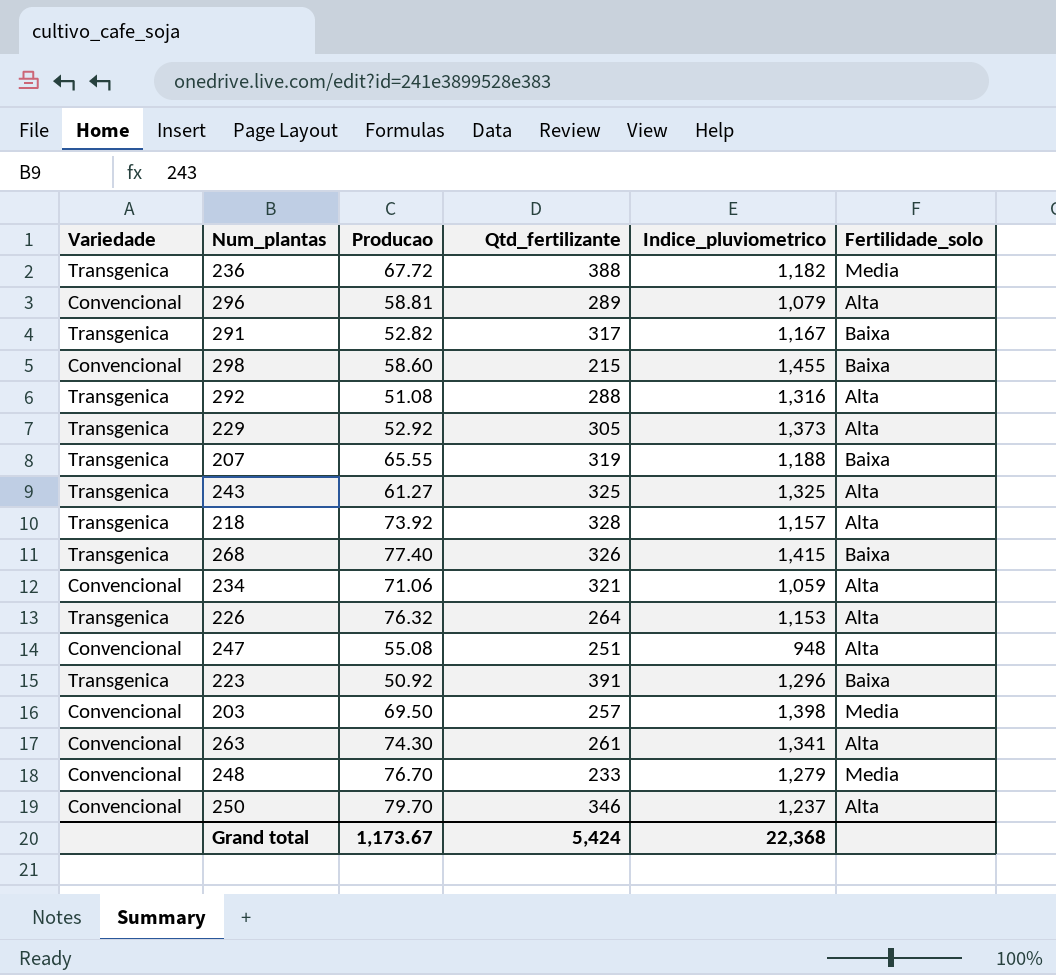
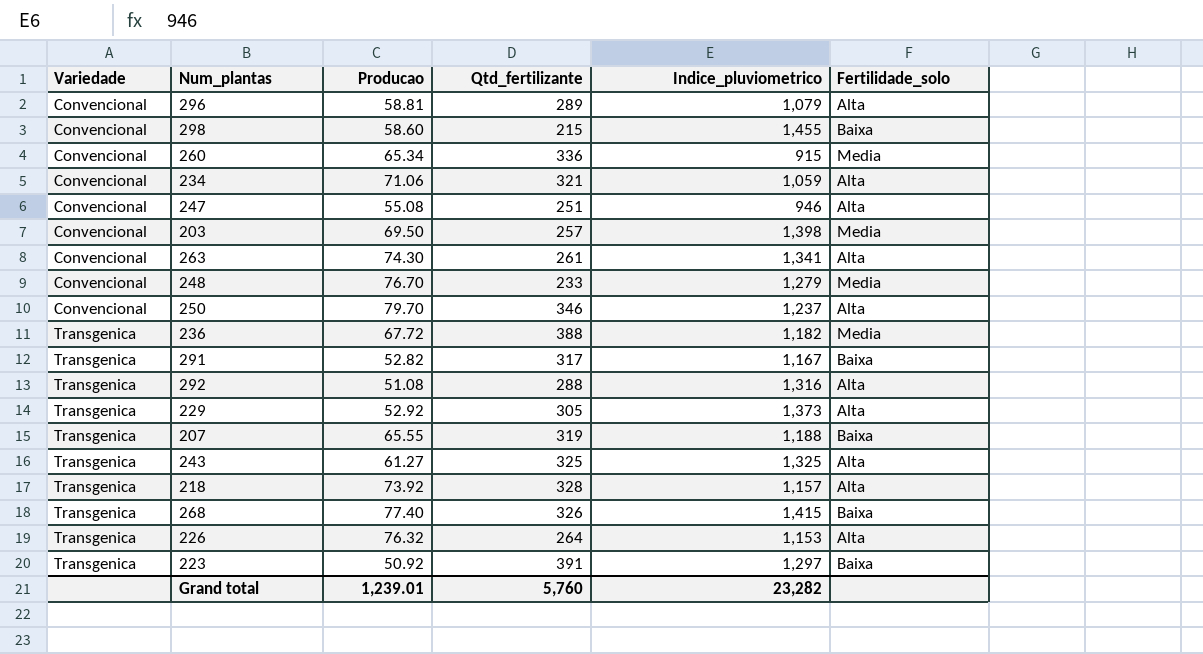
row order: none -> Variedade ascending
row 260: none -> Convencional | 65.34 | 336 | 915 | Media
247 | Indice_pluviometrico: 948 -> 946
223 | Indice_pluviometrico: 1,296 -> 1,297
Grand total | Producao: 1,173.67 -> 1,239.01
Grand total | Qtd_fertilizante: 5,424 -> 5,760
Grand total | Indice_pluviometrico: 22,368 -> 23,282

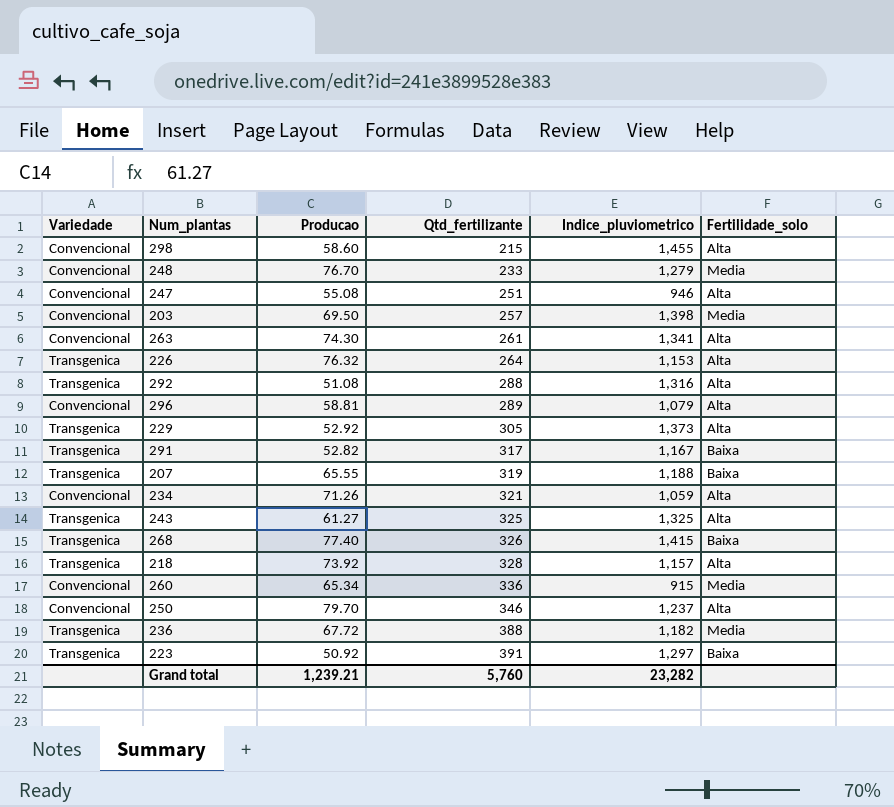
row order: Variedade ascending -> Qtd_fertilizante ascending
298 | Fertilidade_solo: Baixa -> Alta
234 | Producao: 71.06 -> 71.26
Grand total | Producao: 1,239.01 -> 1,239.21

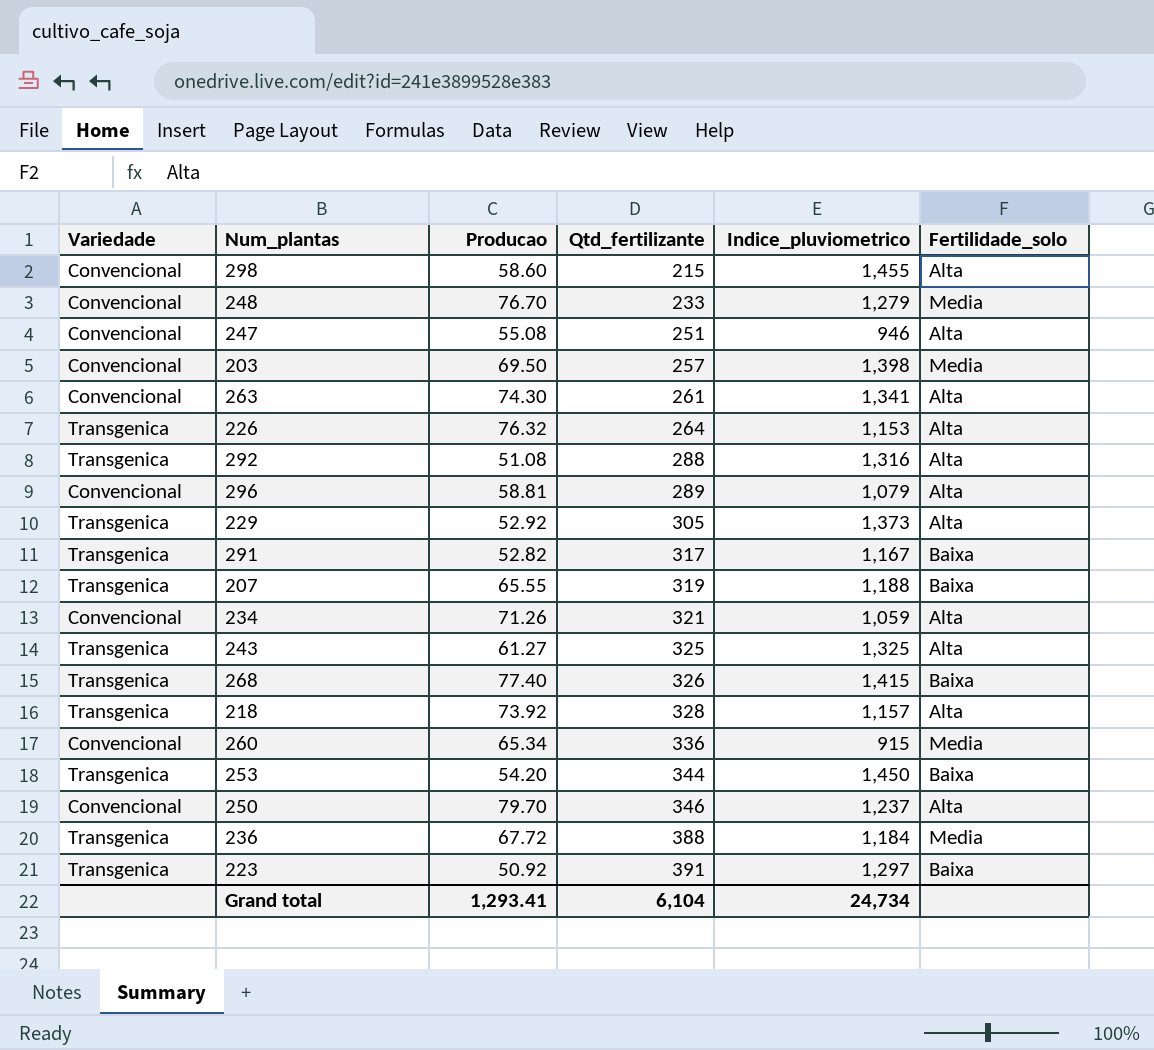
row 253: none -> Transgenica | 54.20 | 344 | 1,450 | Baixa
236 | Indice_pluviometrico: 1,182 -> 1,184
Grand total | Producao: 1,239.21 -> 1,293.41
Grand total | Qtd_fertilizante: 5,760 -> 6,104
Grand total | Indice_pluviometrico: 23,282 -> 24,734

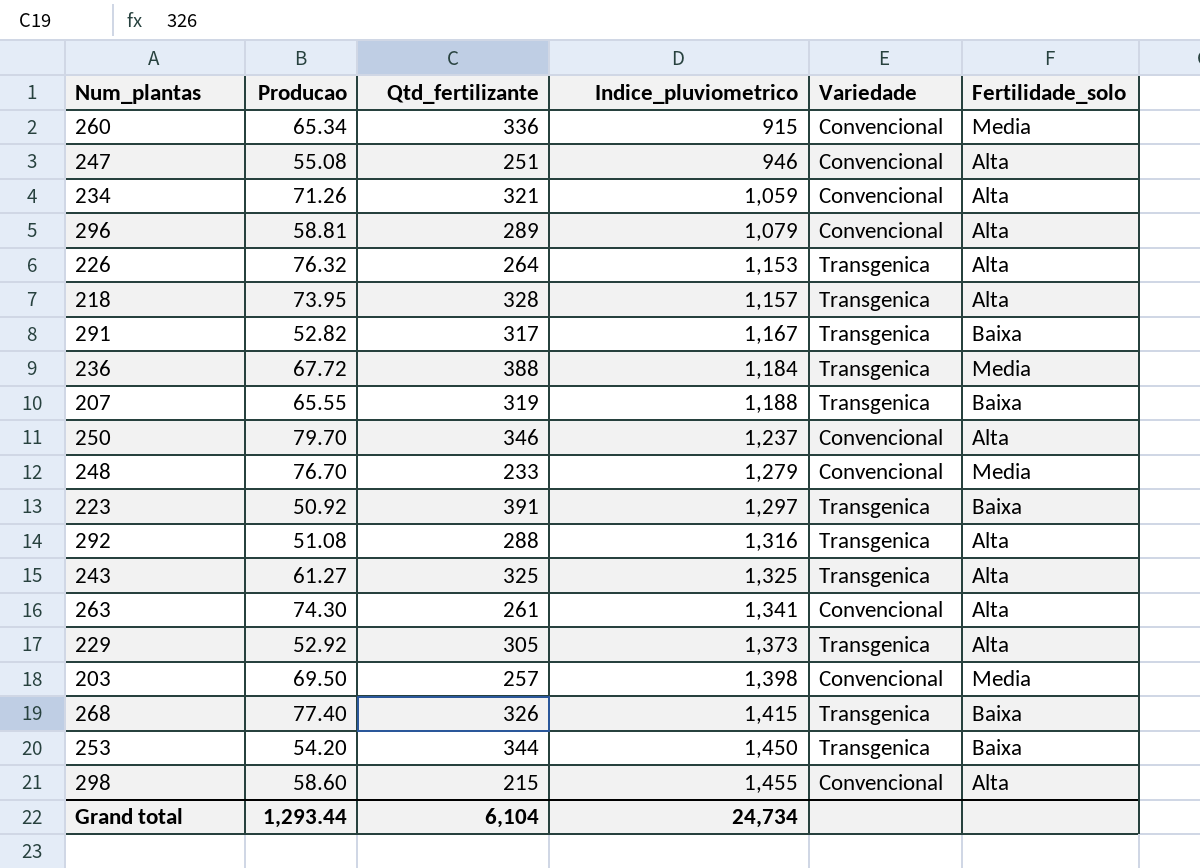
row order: Qtd_fertilizante ascending -> Indice_pluviometrico ascending
column Variedade | position: 1 -> 5
218 | Producao: 73.92 -> 73.95
Grand total | Producao: 1,293.41 -> 1,293.44

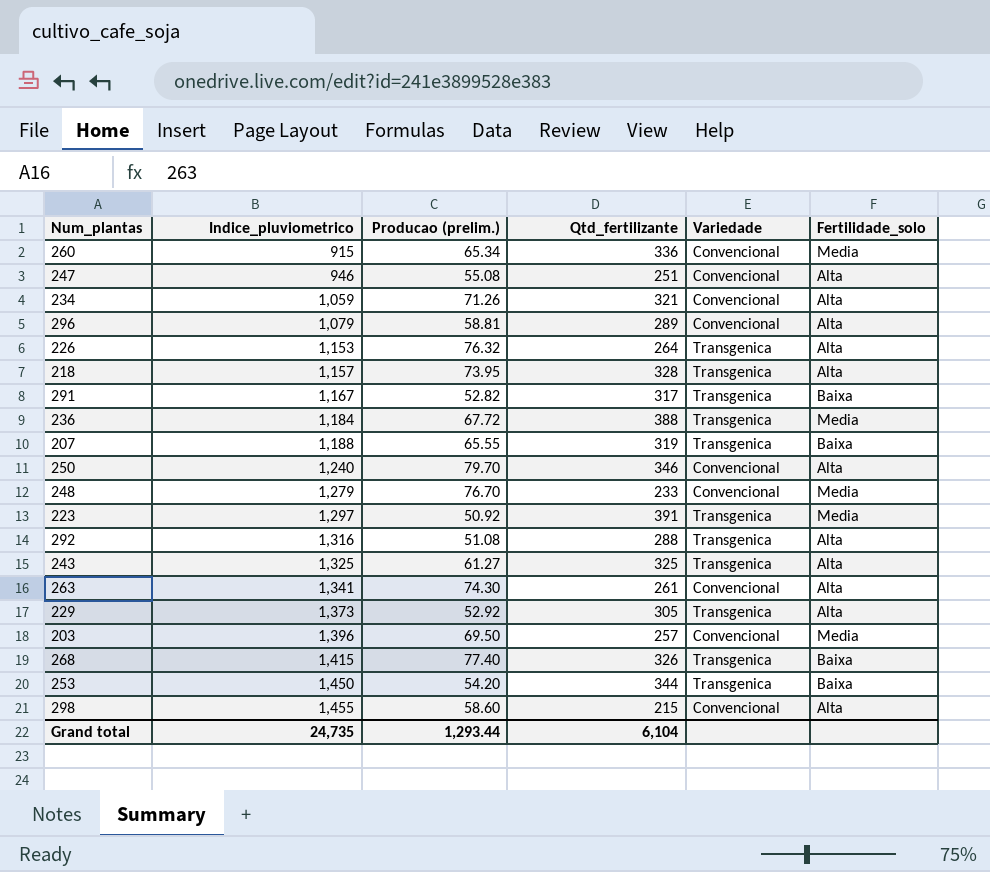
column Indice_pluviometrico | position: 4 -> 2
column name: Producao -> Producao (prelim.)
250 | Indice_pluviometrico: 1,237 -> 1,240
223 | Fertilidade_solo: Baixa -> Media
203 | Indice_pluviometrico: 1,398 -> 1,396
Grand total | Indice_pluviometrico: 24,734 -> 24,735

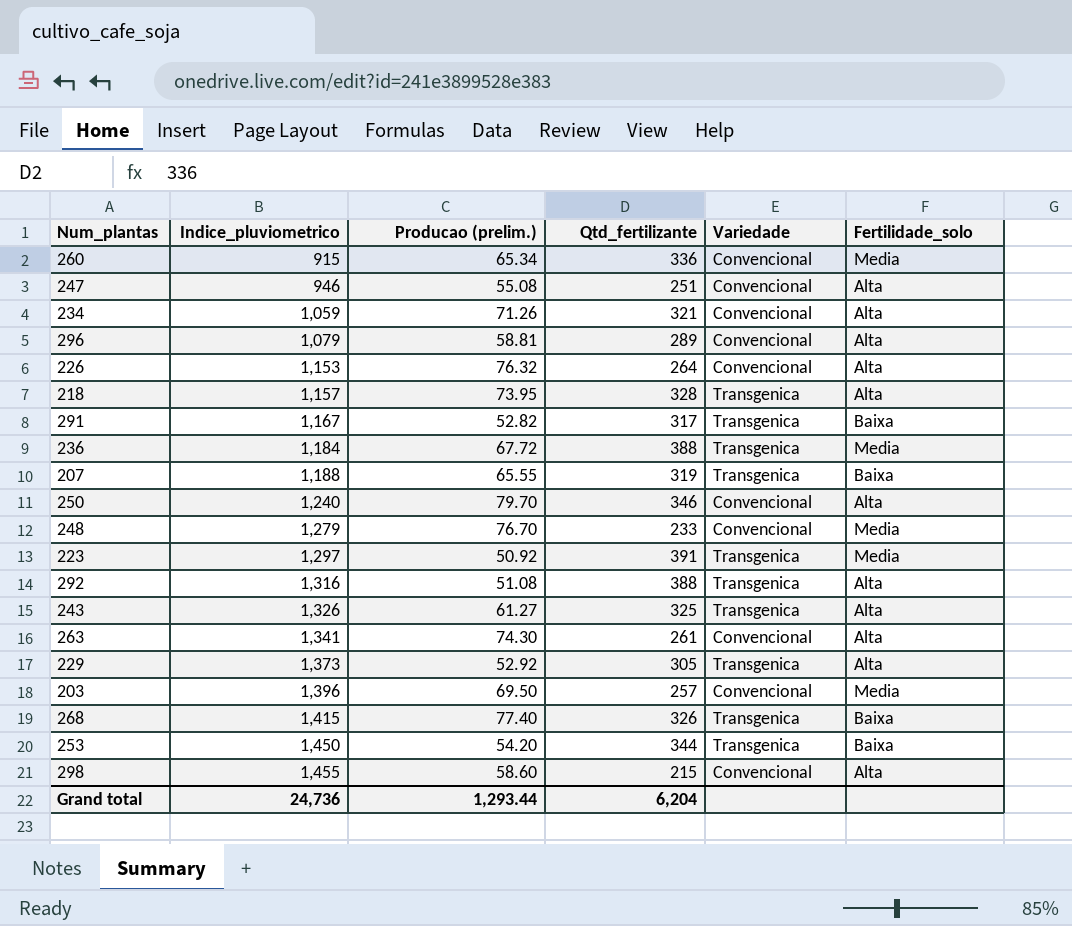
226 | Variedade: Transgenica -> Convencional
292 | Qtd_fertilizante: 288 -> 388
243 | Indice_pluviometrico: 1,325 -> 1,326
Grand total | Indice_pluviometrico: 24,735 -> 24,736
Grand total | Qtd_fertilizante: 6,104 -> 6,204

